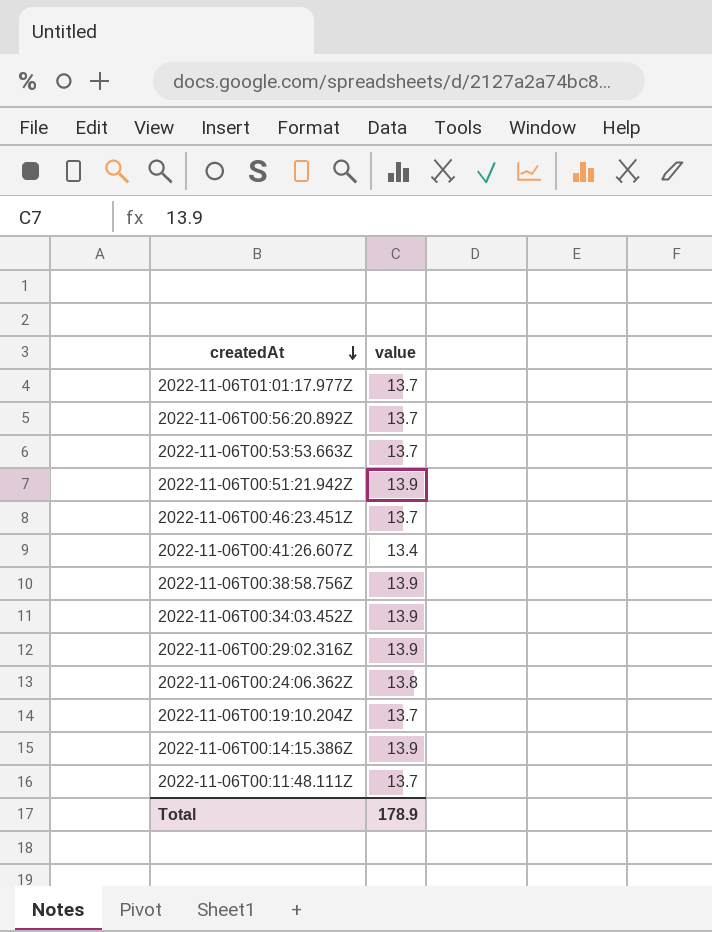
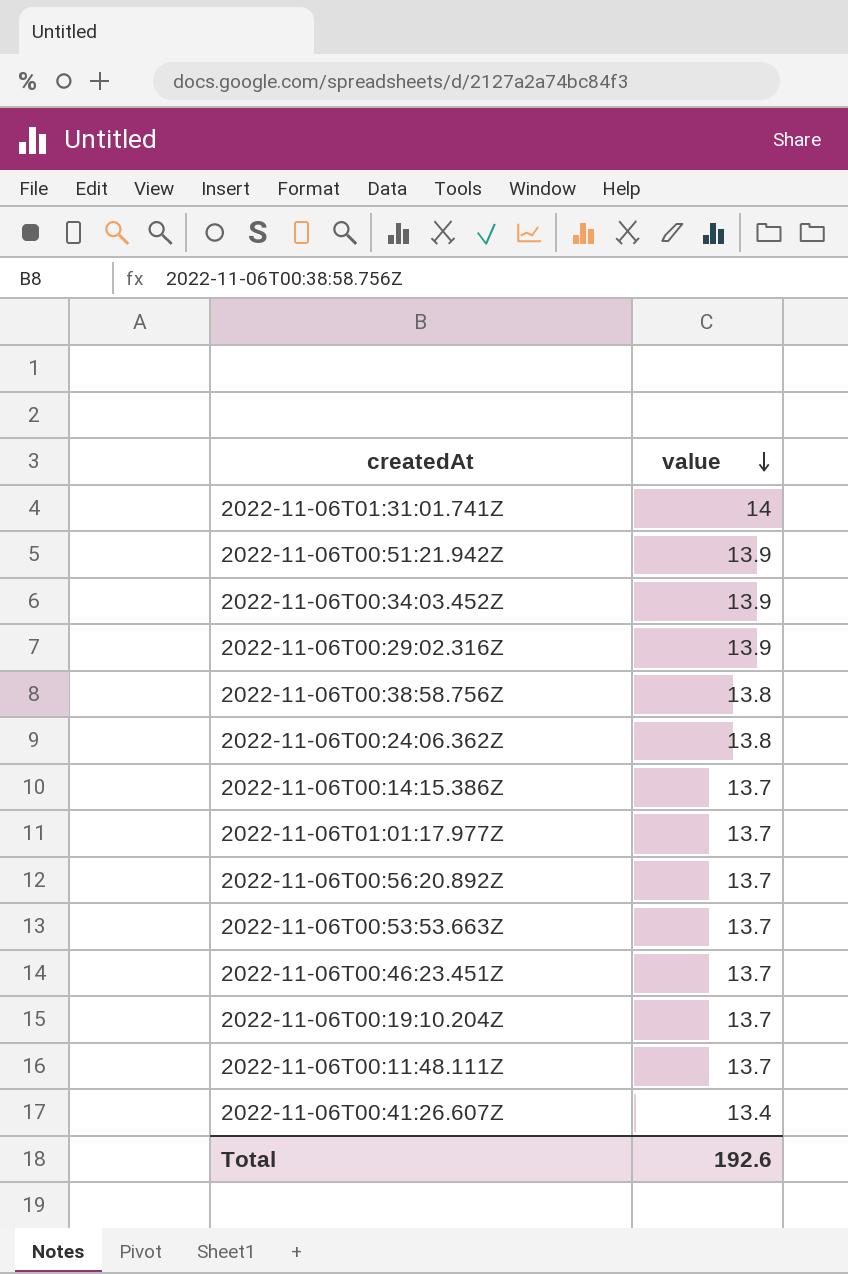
row order: createdAt descending -> value descending
row 2022-11-06T01:31:01.741Z: none -> 14
2022-11-06T00:38:58.756Z | value: 13.9 -> 13.8
2022-11-06T00:14:15.386Z | value: 13.9 -> 13.7
Total | value: 178.9 -> 192.6

